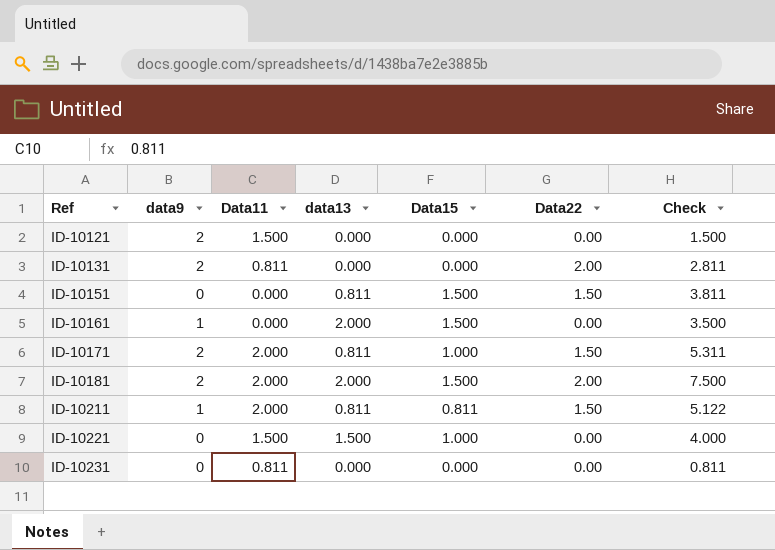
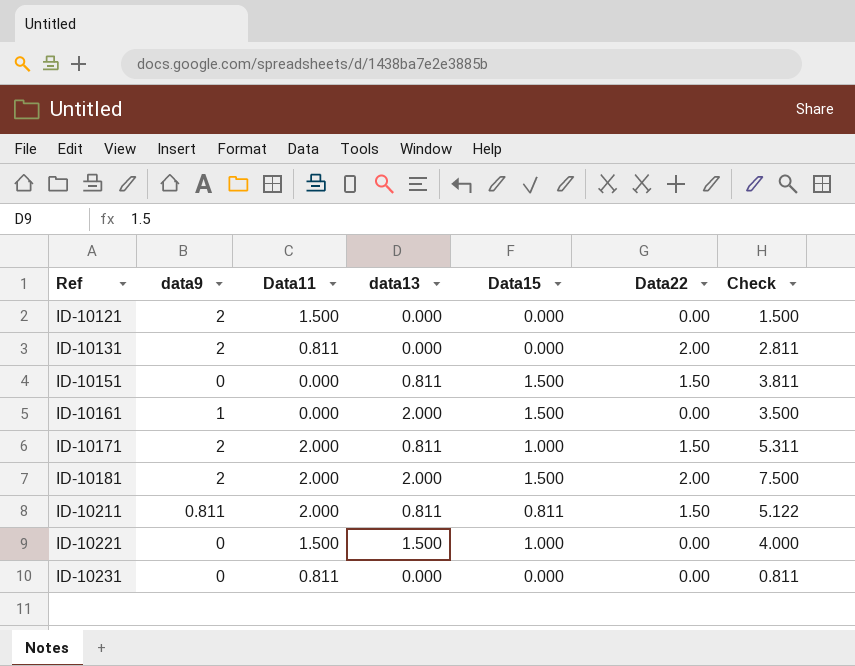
ID-10211 | data9: 1 -> 0.811

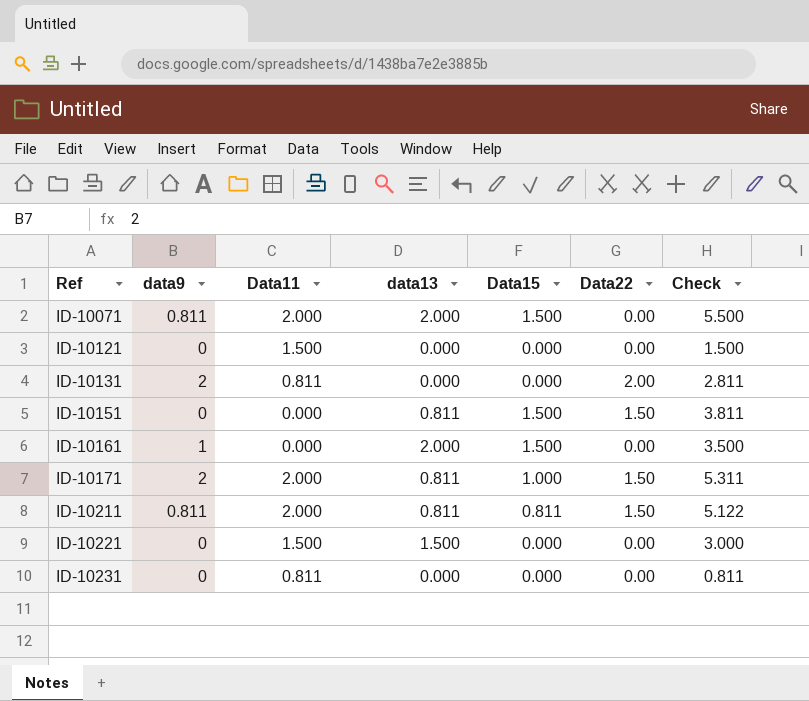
row ID-10181: 2 | 2.000 | 2.000 | 1.500 | 2.00 | 7.500 -> none
row ID-10071: none -> 0.811 | 2.000 | 2.000 | 1.500 | 0.00 | 5.500
ID-10121 | data9: 2 -> 0
ID-10221 | Data15: 1.000 -> 0.000
ID-10221 | Check: 4.000 -> 3.000

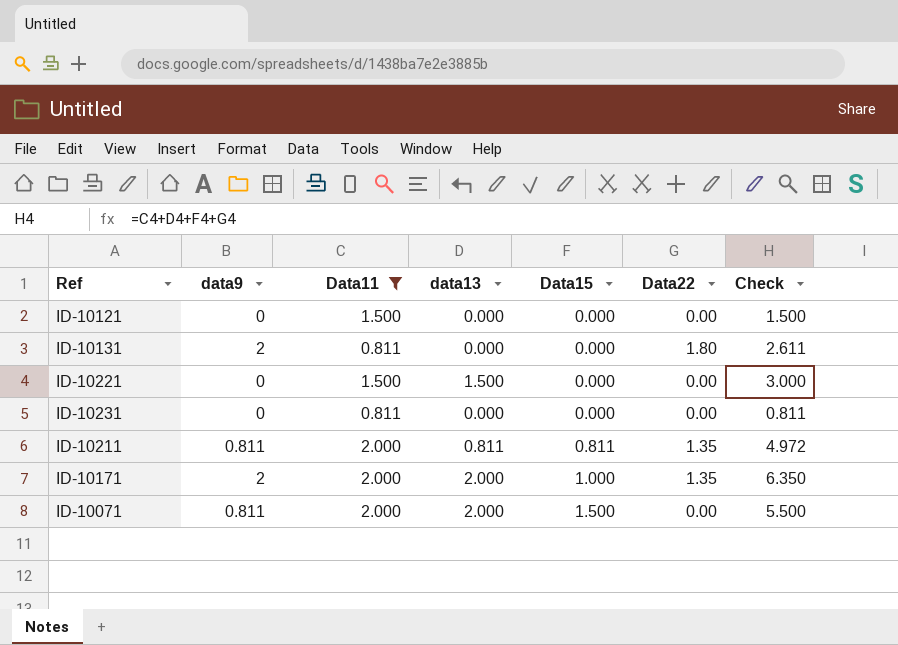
filter: none -> Data11 != 0.000
row order: Ref ascending -> Data15 ascending
ID-10131 | Data22: 2.00 -> 1.80
ID-10131 | Check: 2.811 -> 2.611
ID-10211 | Data22: 1.50 -> 1.35
ID-10211 | Check: 5.122 -> 4.972
ID-10171 | data13: 0.811 -> 2.000
ID-10171 | Data22: 1.50 -> 1.35
ID-10171 | Check: 5.311 -> 6.350

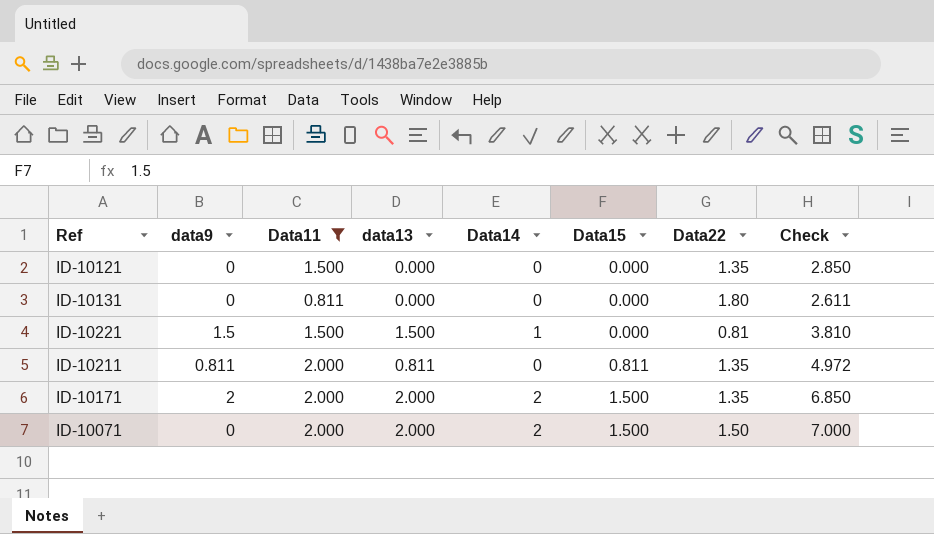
column Data14 | position: none -> 5
row ID-10231: 0 | 0.811 | 0.000 | 0.000 | 0.00 | 0.811 -> none
ID-10121 | Data22: 0.00 -> 1.35
ID-10121 | Check: 1.500 -> 2.850
ID-10131 | data9: 2 -> 0
ID-10221 | data9: 0 -> 1.5
ID-10221 | Data22: 0.00 -> 0.81
ID-10221 | Check: 3.000 -> 3.810
ID-10171 | Data15: 1.000 -> 1.500
ID-10171 | Check: 6.350 -> 6.850
ID-10071 | data9: 0.811 -> 0
ID-10071 | Data22: 0.00 -> 1.50
ID-10071 | Check: 5.500 -> 7.000

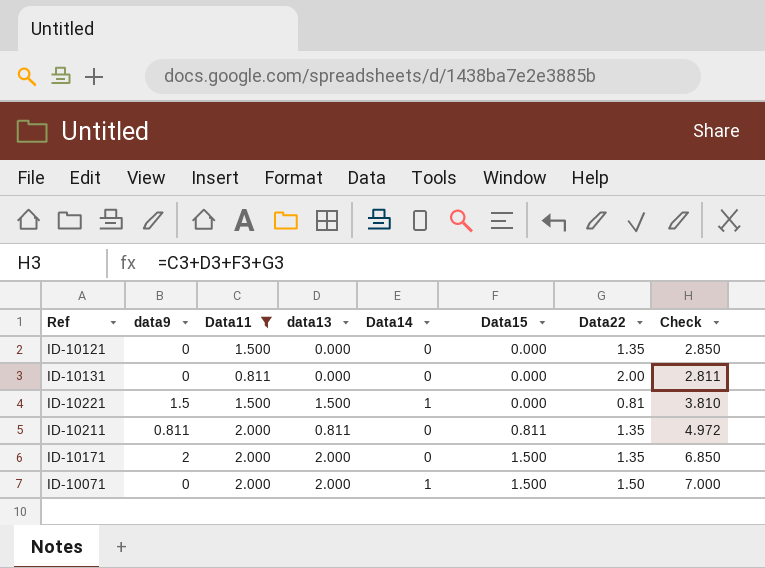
ID-10131 | Data22: 1.80 -> 2.00
ID-10131 | Check: 2.611 -> 2.811
ID-10171 | Data14: 2 -> 0
ID-10071 | Data14: 2 -> 1

